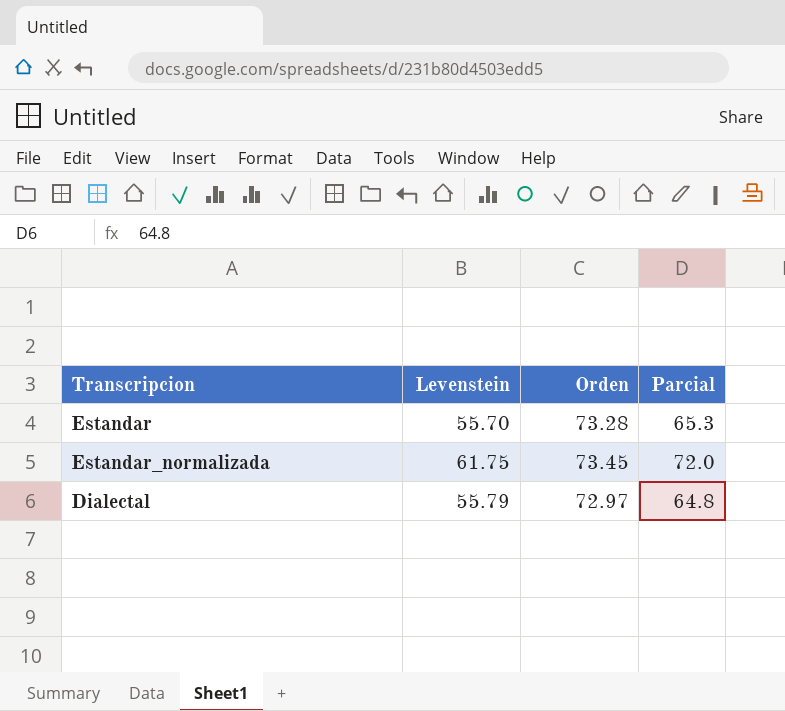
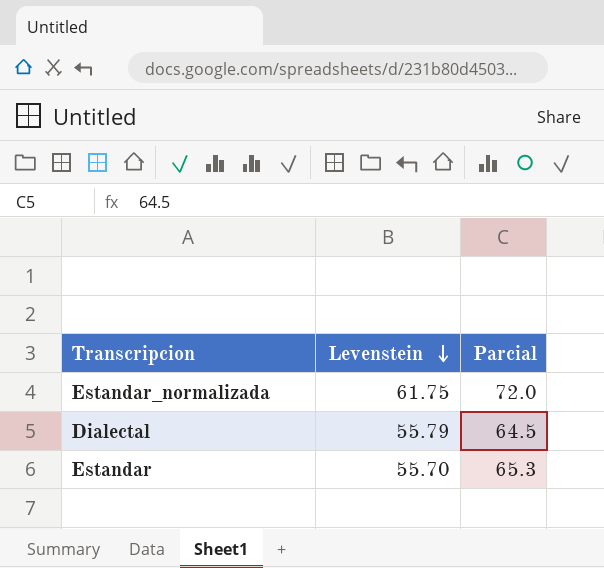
row order: none -> Levenstein descending
column Orden | position: 3 -> none
Dialectal | Parcial: 64.8 -> 64.5

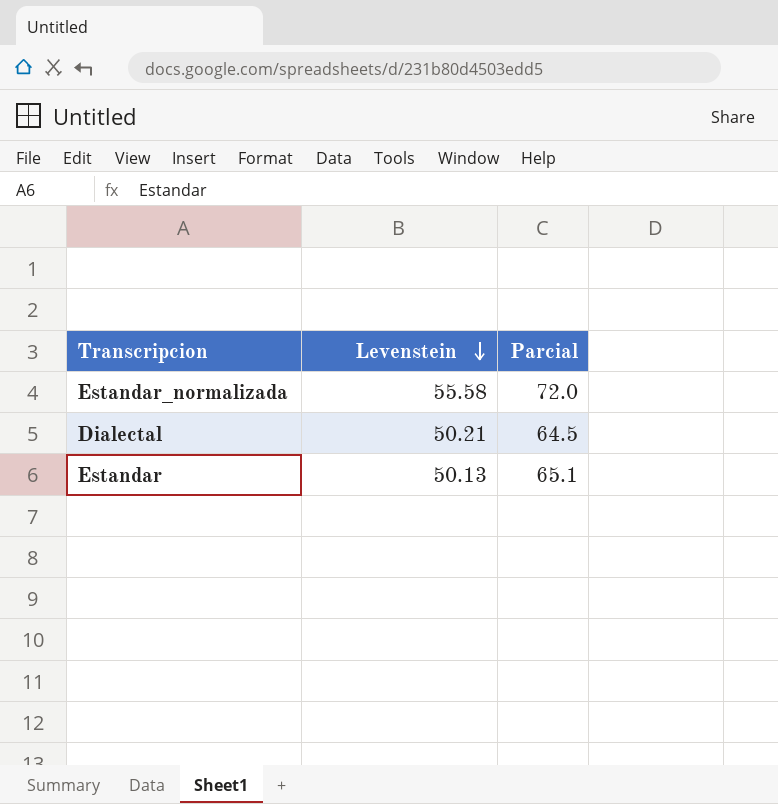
Estandar_normalizada | Levenstein: 61.75 -> 55.58
Dialectal | Levenstein: 55.79 -> 50.21
Estandar | Levenstein: 55.70 -> 50.13
Estandar | Parcial: 65.3 -> 65.1

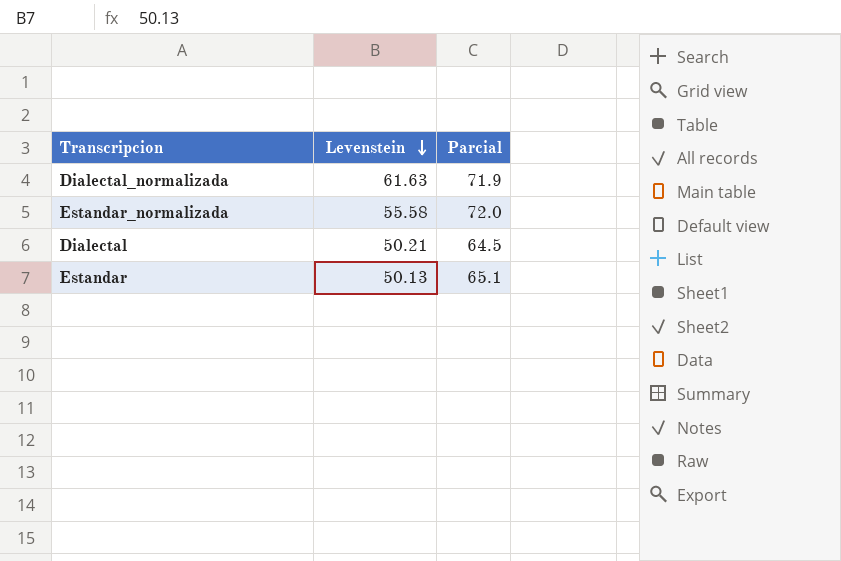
row Dialectal_normalizada: none -> 61.63 | 71.9

